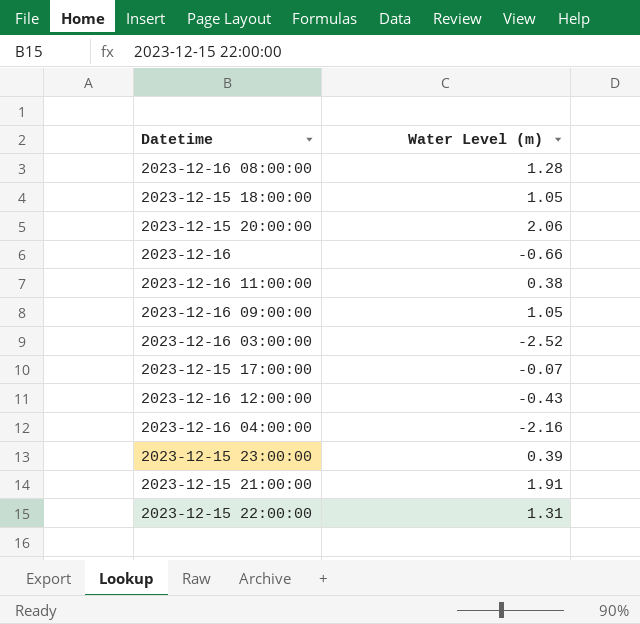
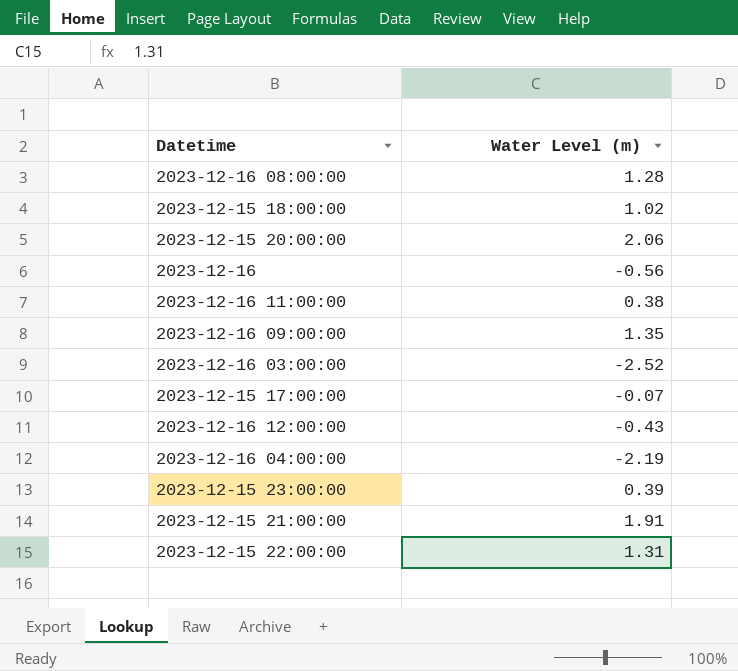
2023-12-15 18:00:00 | Water Level (m): 1.05 -> 1.02
2023-12-16 | Water Level (m): -0.66 -> -0.56
2023-12-16 09:00:00 | Water Level (m): 1.05 -> 1.35
2023-12-16 04:00:00 | Water Level (m): -2.16 -> -2.19

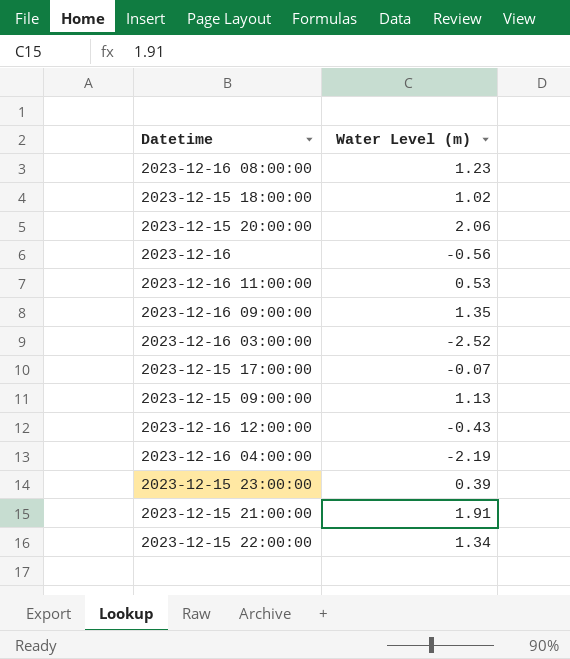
2023-12-16 08:00:00 | Water Level (m): 1.28 -> 1.23
2023-12-16 11:00:00 | Water Level (m): 0.38 -> 0.53
row 2023-12-15 09:00:00: none -> 1.13
2023-12-15 22:00:00 | Water Level (m): 1.31 -> 1.34

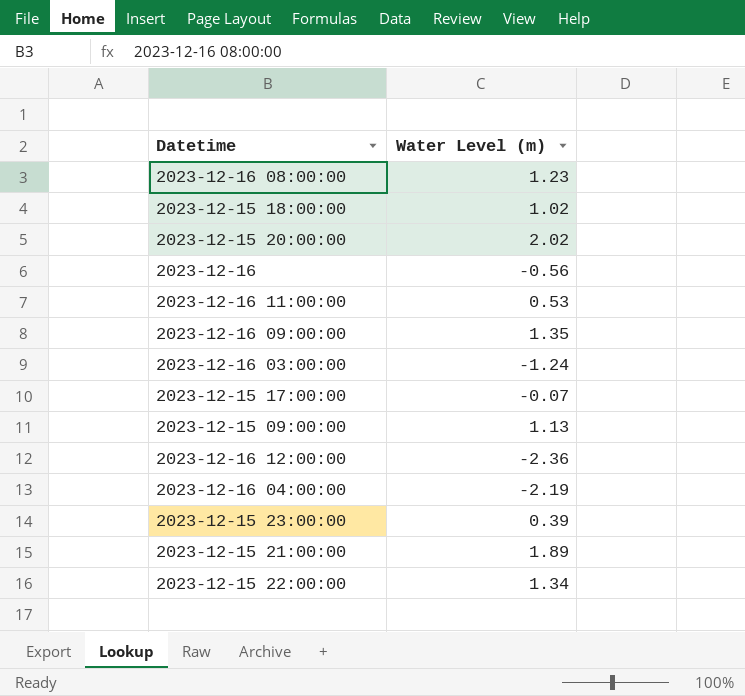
2023-12-15 20:00:00 | Water Level (m): 2.06 -> 2.02
2023-12-16 03:00:00 | Water Level (m): -2.52 -> -1.24
2023-12-16 12:00:00 | Water Level (m): -0.43 -> -2.36
2023-12-15 21:00:00 | Water Level (m): 1.91 -> 1.89

